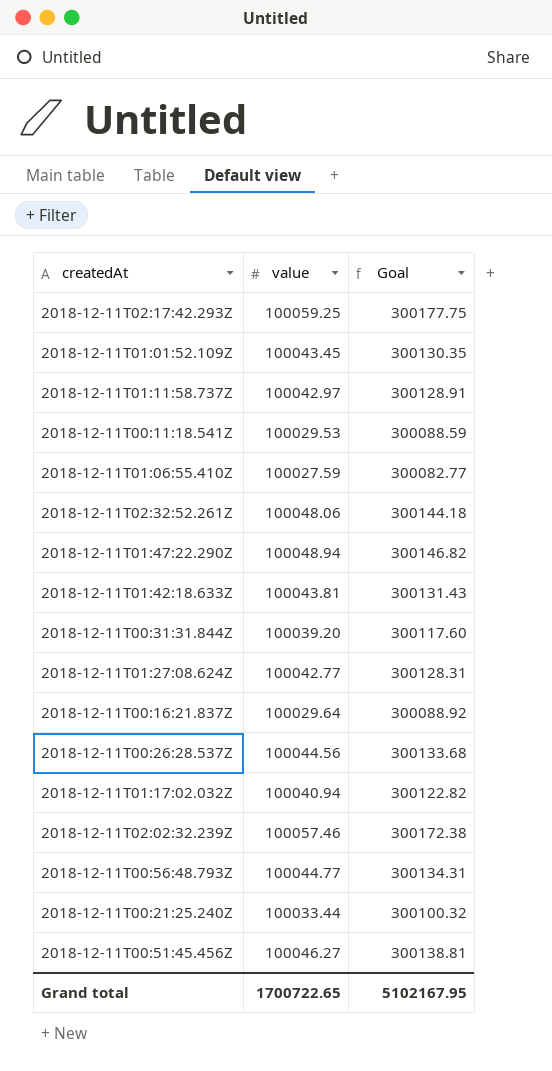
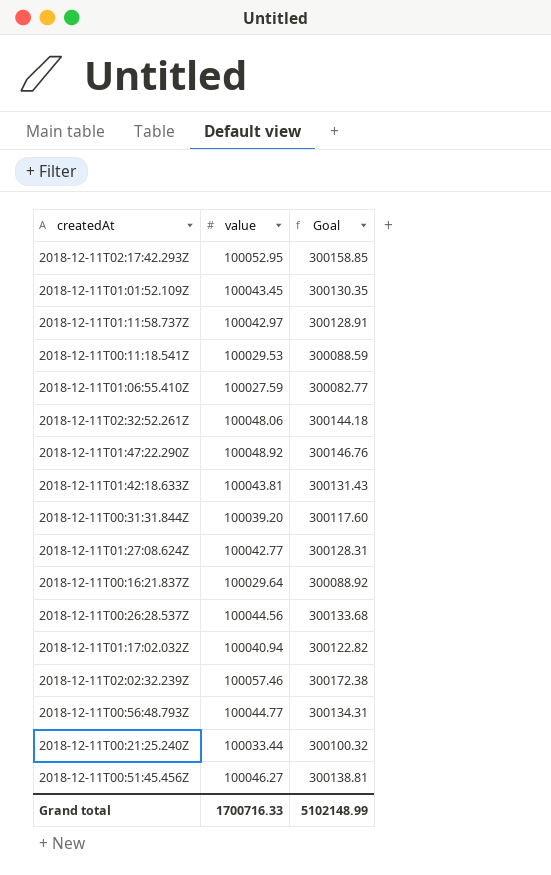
2018-12-11T02:17:42.293Z | value: 100059.25 -> 100052.95
2018-12-11T02:17:42.293Z | Goal: 300177.75 -> 300158.85
2018-12-11T01:47:22.290Z | value: 100048.94 -> 100048.92
2018-12-11T01:47:22.290Z | Goal: 300146.82 -> 300146.76
Grand total | value: 1700722.65 -> 1700716.33
Grand total | Goal: 5102167.95 -> 5102148.99

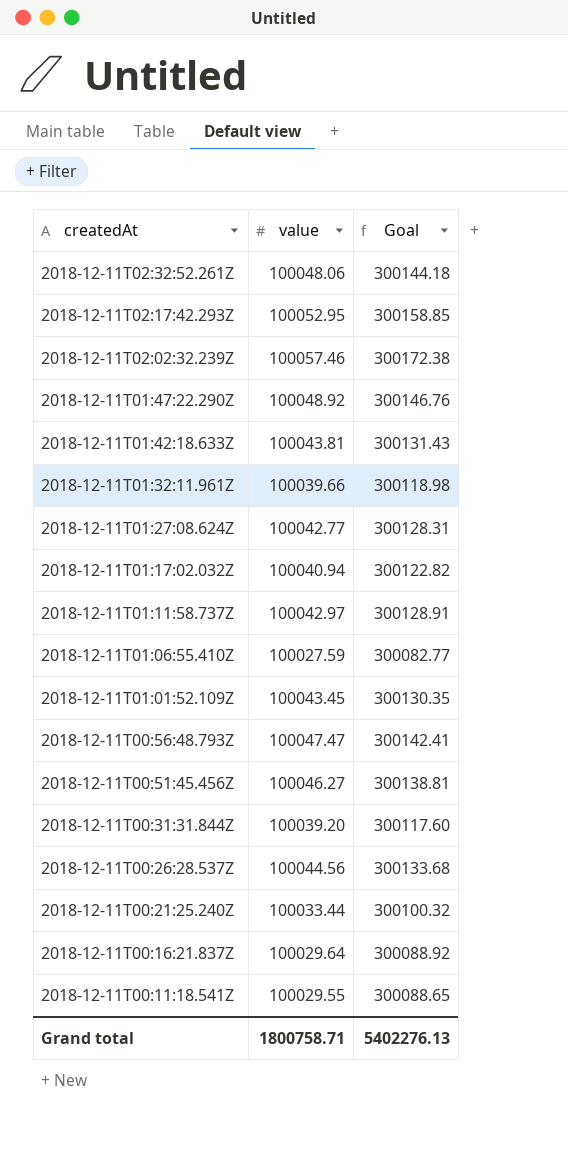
row order: none -> createdAt descending
row 2018-12-11T01:32:11.961Z: none -> 100039.66 | 300118.98
2018-12-11T00:56:48.793Z | value: 100044.77 -> 100047.47
2018-12-11T00:56:48.793Z | Goal: 300134.31 -> 300142.41
2018-12-11T00:11:18.541Z | value: 100029.53 -> 100029.55
2018-12-11T00:11:18.541Z | Goal: 300088.59 -> 300088.65
Grand total | value: 1700716.33 -> 1800758.71
Grand total | Goal: 5102148.99 -> 5402276.13

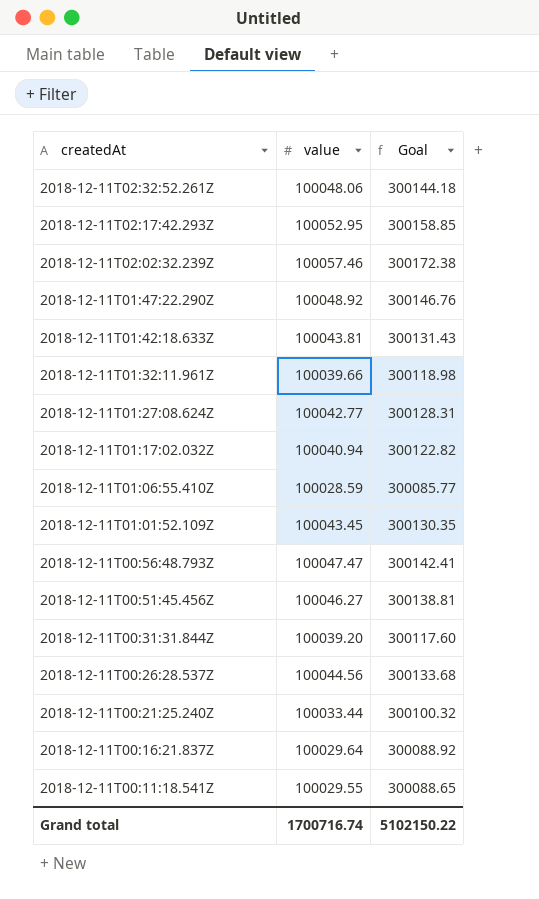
row 2018-12-11T01:11:58.737Z: 100042.97 | 300128.91 -> none
2018-12-11T01:06:55.410Z | value: 100027.59 -> 100028.59
2018-12-11T01:06:55.410Z | Goal: 300082.77 -> 300085.77
Grand total | value: 1800758.71 -> 1700716.74
Grand total | Goal: 5402276.13 -> 5102150.22

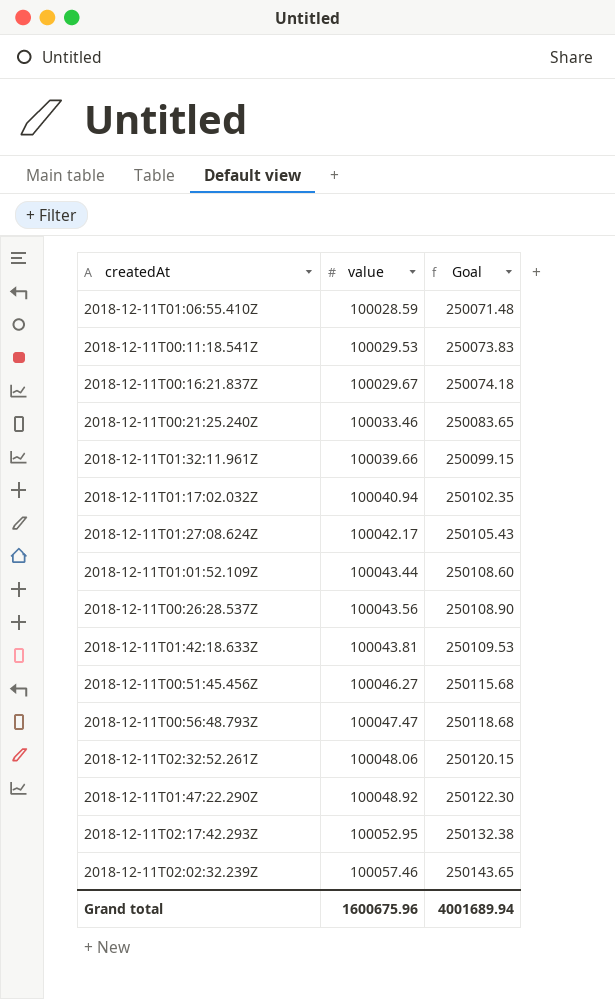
row order: createdAt descending -> value ascending
column Goal | formula: [value] * 3 -> [value] * 2.5
row 2018-12-11T00:31:31.844Z: 100039.20 | 300117.60 -> none
2018-12-11T00:11:18.541Z | value: 100029.55 -> 100029.53
2018-12-11T00:16:21.837Z | value: 100029.64 -> 100029.67
2018-12-11T00:21:25.240Z | value: 100033.44 -> 100033.46
2018-12-11T01:27:08.624Z | value: 100042.77 -> 100042.17
2018-12-11T01:01:52.109Z | value: 100043.45 -> 100043.44
2018-12-11T00:26:28.537Z | value: 100044.56 -> 100043.56
Grand total | value: 1700716.74 -> 1600675.96
Grand total | Goal: 5102150.22 -> 4001689.94

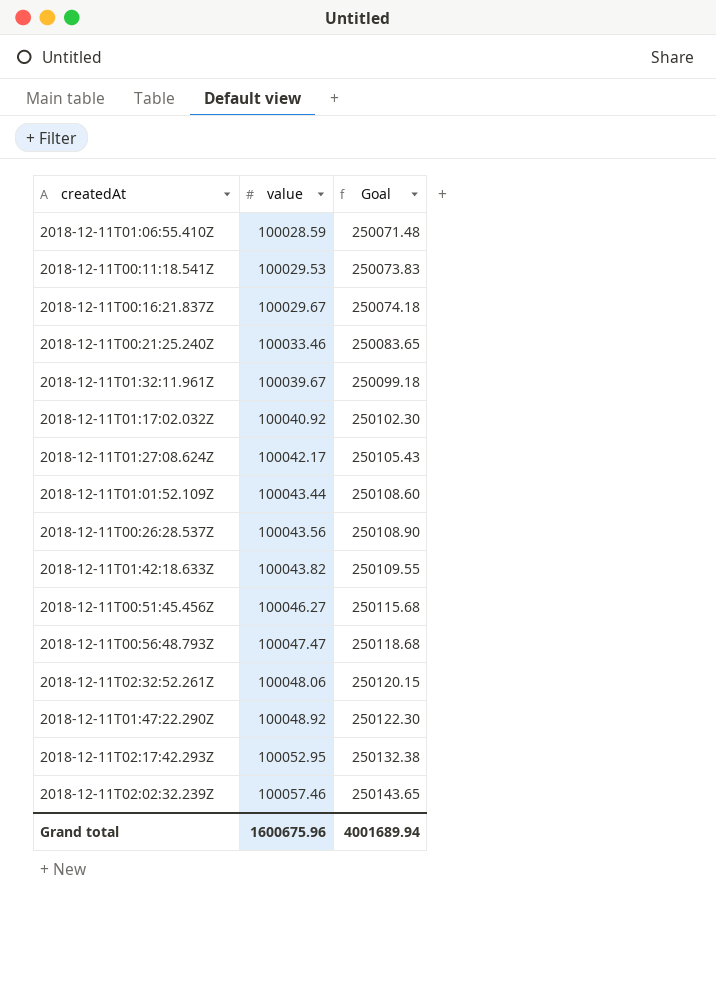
2018-12-11T01:32:11.961Z | value: 100039.66 -> 100039.67
2018-12-11T01:32:11.961Z | Goal: 250099.15 -> 250099.18
2018-12-11T01:17:02.032Z | value: 100040.94 -> 100040.92
2018-12-11T01:17:02.032Z | Goal: 250102.35 -> 250102.30
2018-12-11T01:42:18.633Z | value: 100043.81 -> 100043.82
2018-12-11T01:42:18.633Z | Goal: 250109.53 -> 250109.55

